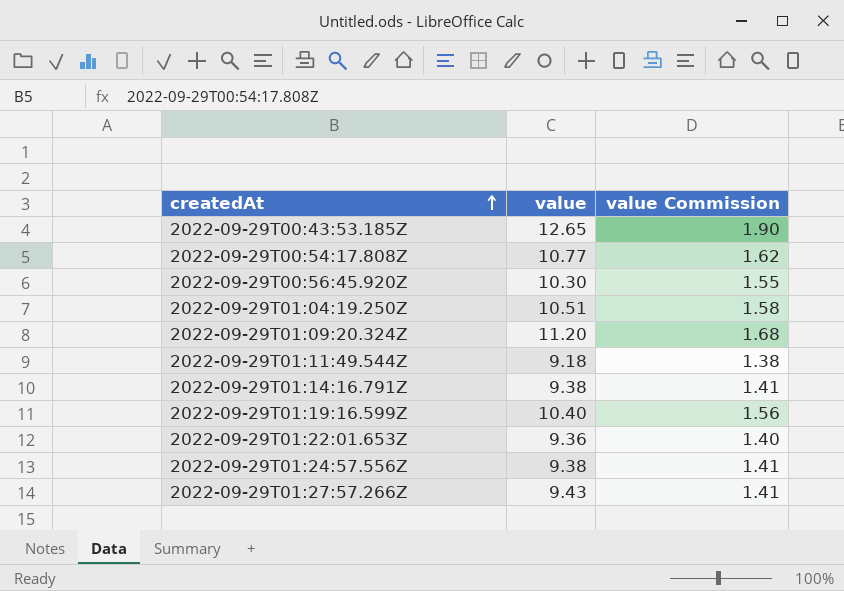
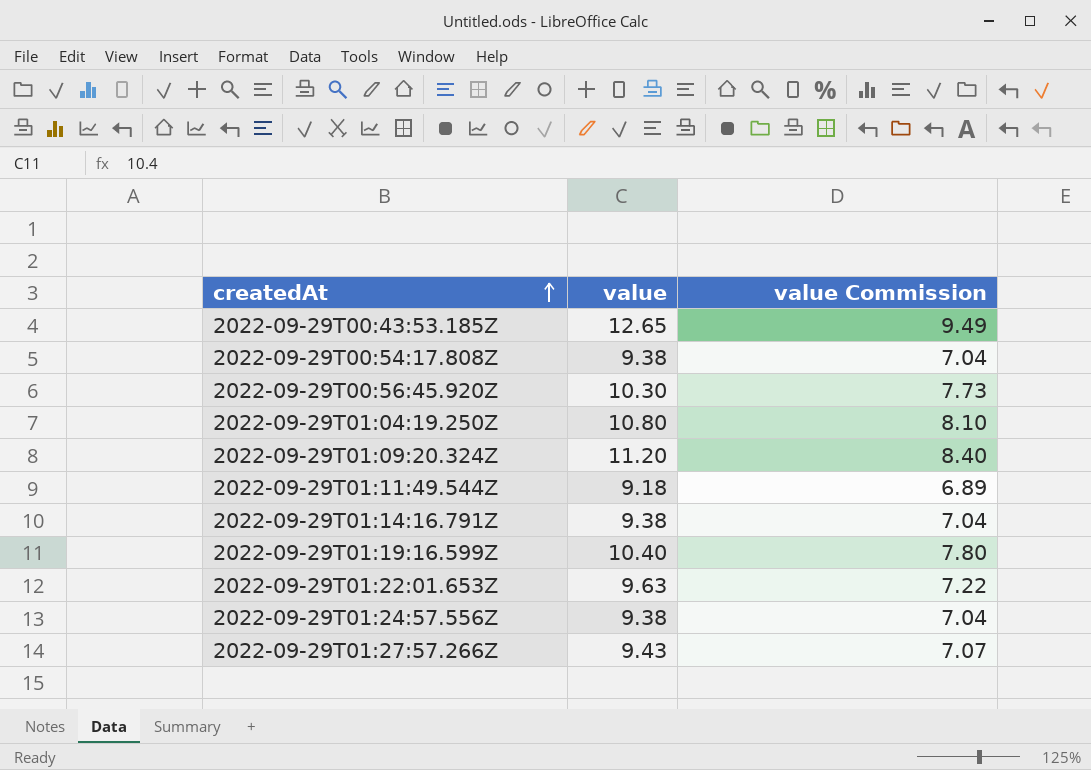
column value Commission | formula: [value] * 0.15 -> [value] * 0.75
2022-09-29T00:54:17.808Z | value: 10.77 -> 9.38
2022-09-29T01:04:19.250Z | value: 10.51 -> 10.80
2022-09-29T01:22:01.653Z | value: 9.36 -> 9.63

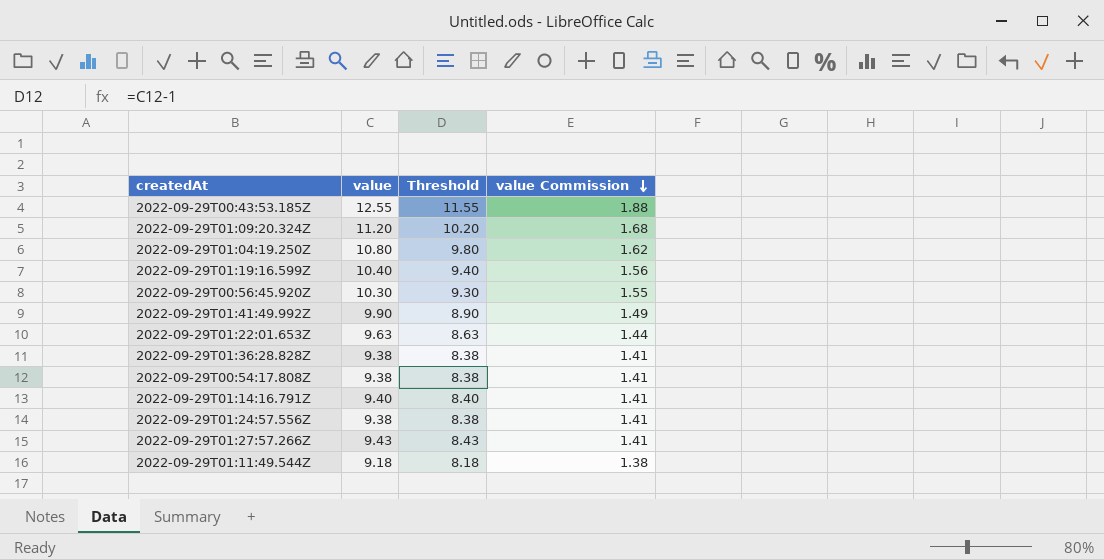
row order: createdAt ascending -> value Commission descending
column Threshold | formula: none -> [value] - 1
column value Commission | formula: [value] * 0.75 -> [value] * 0.15
2022-09-29T00:43:53.185Z | value: 12.65 -> 12.55
row 2022-09-29T01:41:49.992Z: none -> 9.90 | 8.90 | 1.49
row 2022-09-29T01:36:28.828Z: none -> 9.38 | 8.38 | 1.41
2022-09-29T01:14:16.791Z | value: 9.38 -> 9.40

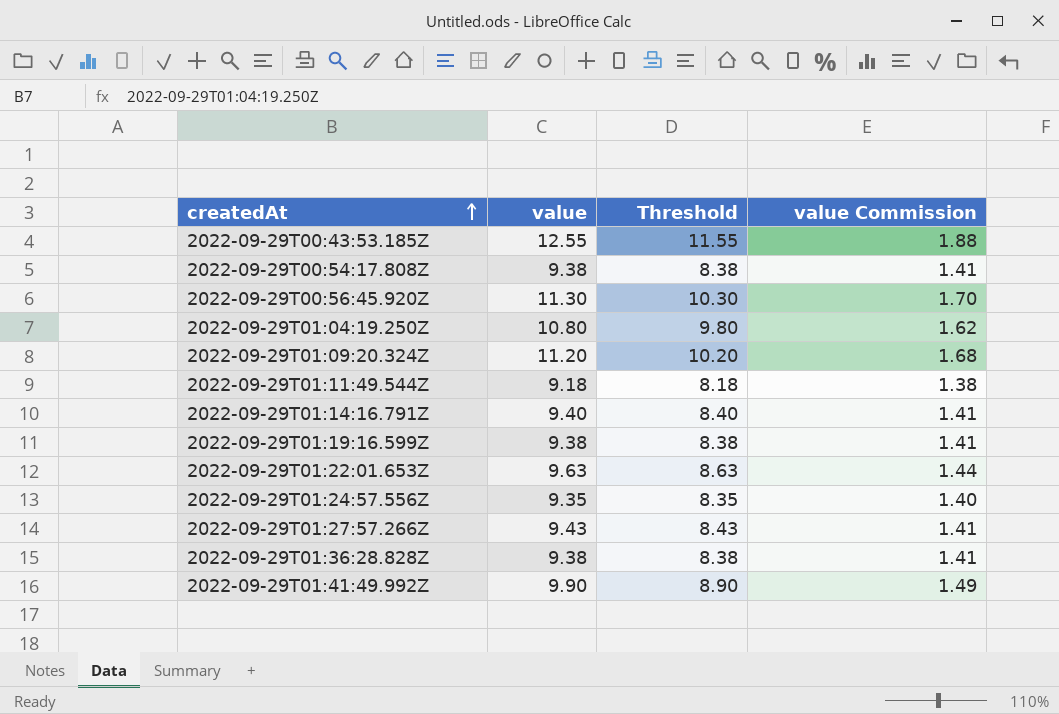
row order: value Commission descending -> createdAt ascending
2022-09-29T00:56:45.920Z | value: 10.30 -> 11.30
2022-09-29T00:56:45.920Z | Threshold: 9.30 -> 10.30
2022-09-29T00:56:45.920Z | value Commission: 1.55 -> 1.70
2022-09-29T01:19:16.599Z | value: 10.40 -> 9.38
2022-09-29T01:19:16.599Z | Threshold: 9.40 -> 8.38
2022-09-29T01:19:16.599Z | value Commission: 1.56 -> 1.41
2022-09-29T01:24:57.556Z | value: 9.38 -> 9.35
2022-09-29T01:24:57.556Z | Threshold: 8.38 -> 8.35
2022-09-29T01:24:57.556Z | value Commission: 1.41 -> 1.40

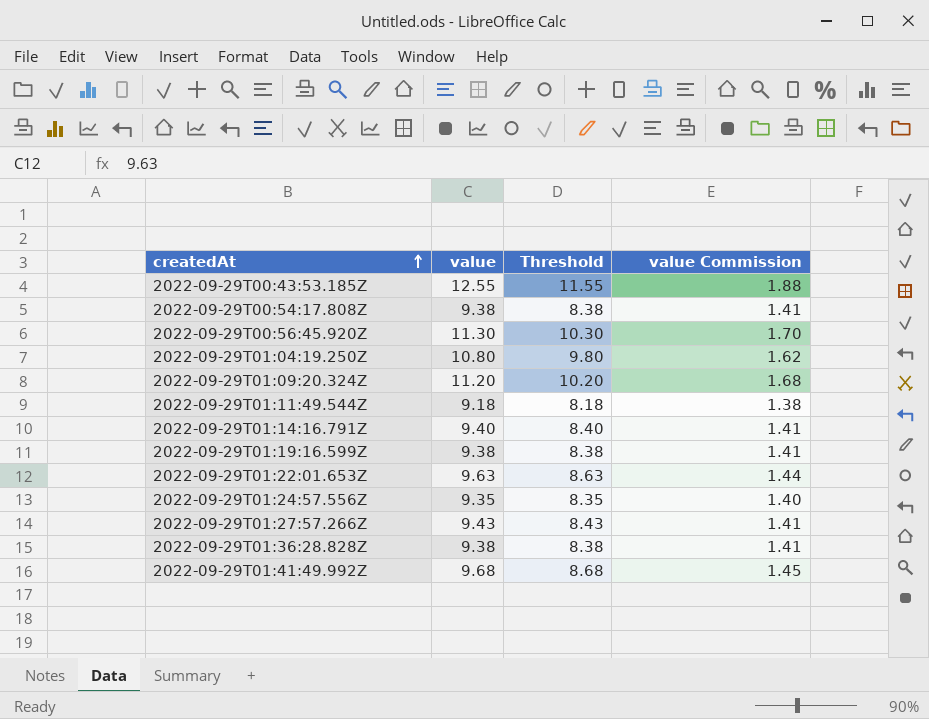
2022-09-29T01:41:49.992Z | value: 9.90 -> 9.68
2022-09-29T01:41:49.992Z | Threshold: 8.90 -> 8.68
2022-09-29T01:41:49.992Z | value Commission: 1.49 -> 1.45

